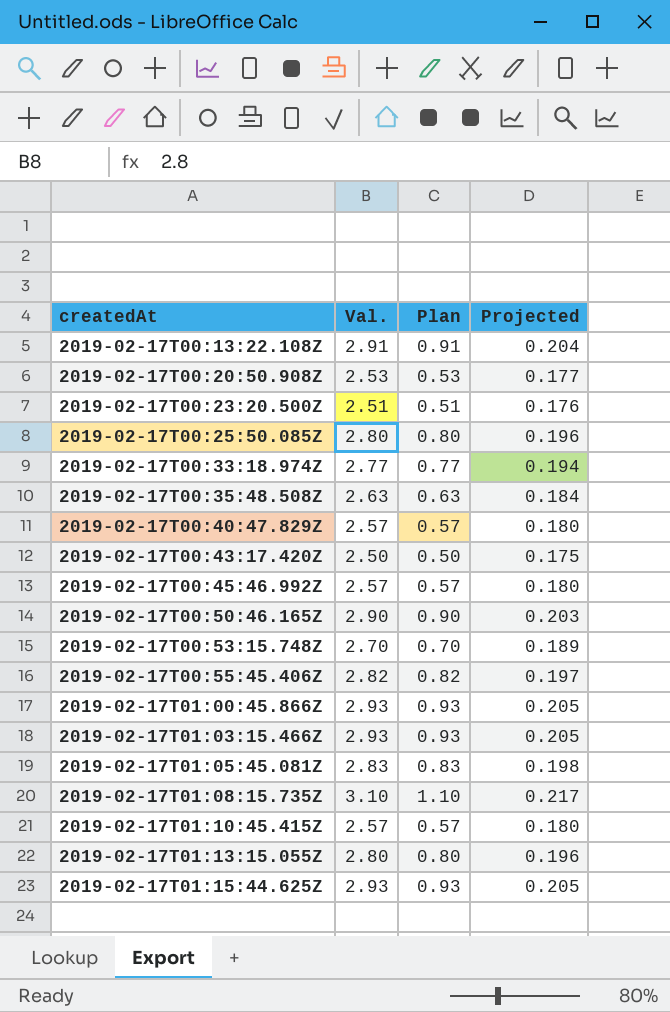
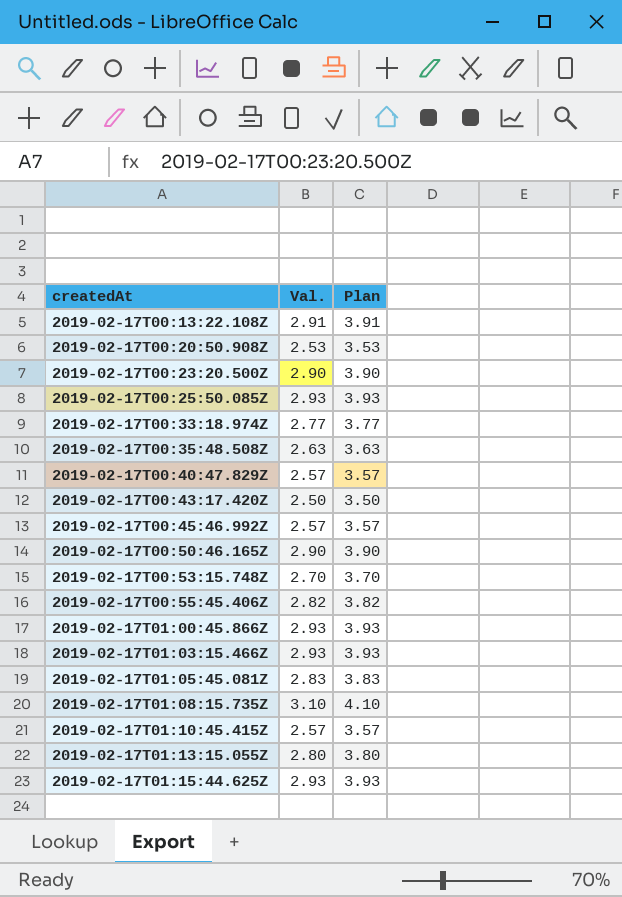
column Projected | formula: [Val.] * 0.07 -> none
column Plan | formula: [Val.] - 2 -> [Val.] + 1
2019-02-17T00:23:20.500Z | Val.: 2.51 -> 2.90
2019-02-17T00:25:50.085Z | Val.: 2.80 -> 2.93

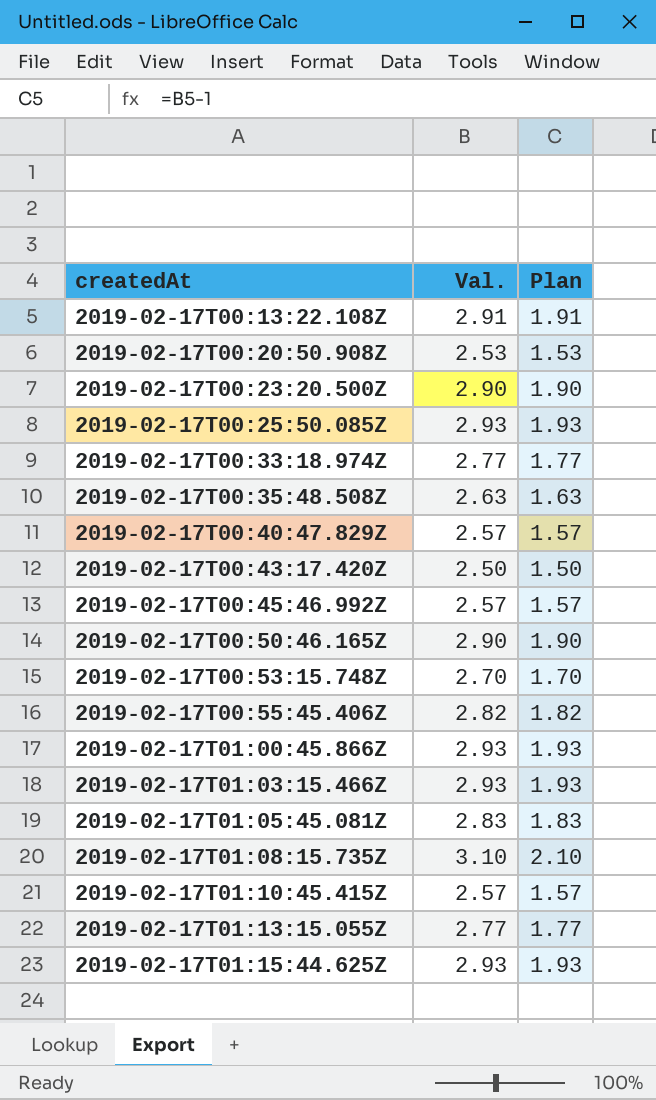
column Plan | formula: [Val.] + 1 -> [Val.] - 1
2019-02-17T01:13:15.055Z | Val.: 2.80 -> 2.77

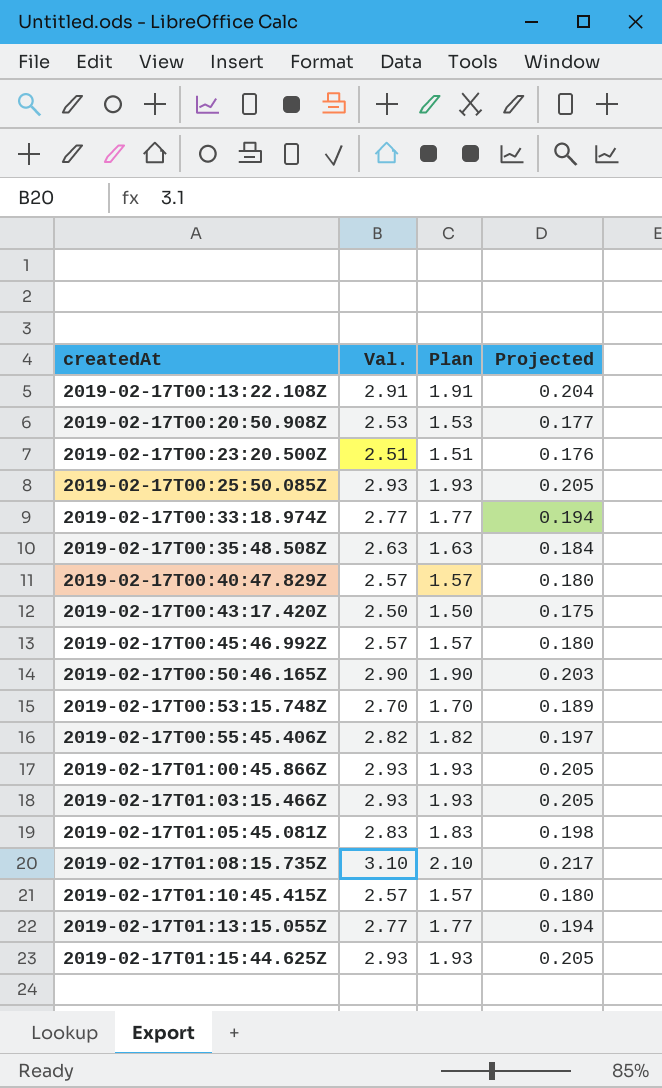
column Projected | formula: none -> [Val.] * 0.07
2019-02-17T00:23:20.500Z | Val.: 2.90 -> 2.51
2019-02-17T00:23:20.500Z | Plan: 1.90 -> 1.51

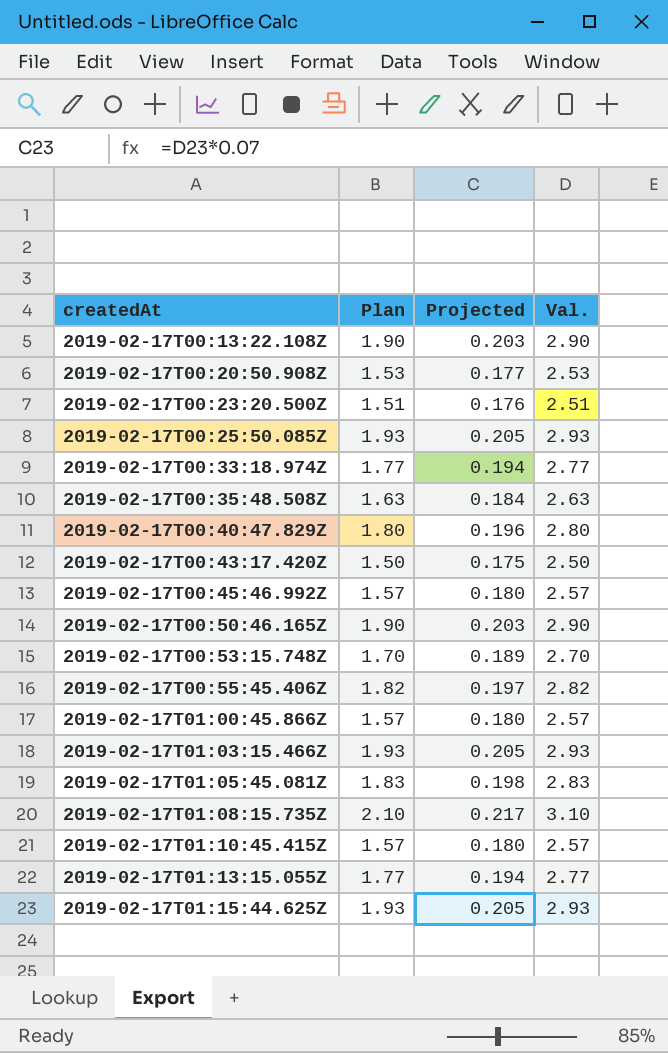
column Val. | position: 2 -> 4
2019-02-17T00:13:22.108Z | Plan: 1.91 -> 1.90
2019-02-17T00:13:22.108Z | Projected: 0.204 -> 0.203
2019-02-17T00:13:22.108Z | Val.: 2.91 -> 2.90
2019-02-17T00:40:47.829Z | Plan: 1.57 -> 1.80
2019-02-17T00:40:47.829Z | Projected: 0.180 -> 0.196
2019-02-17T00:40:47.829Z | Val.: 2.57 -> 2.80
2019-02-17T01:00:45.866Z | Plan: 1.93 -> 1.57
2019-02-17T01:00:45.866Z | Projected: 0.205 -> 0.180
2019-02-17T01:00:45.866Z | Val.: 2.93 -> 2.57

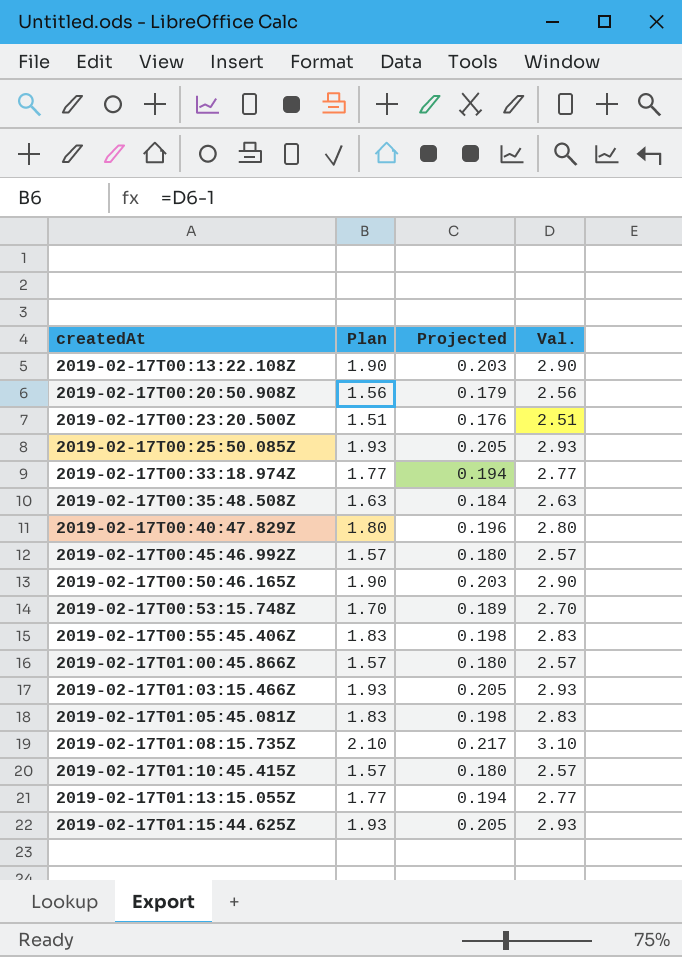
row 2019-02-17T00:43:17.420Z: 1.50 | 0.175 | 2.50 -> none
2019-02-17T00:20:50.908Z | Plan: 1.53 -> 1.56
2019-02-17T00:20:50.908Z | Projected: 0.177 -> 0.179
2019-02-17T00:20:50.908Z | Val.: 2.53 -> 2.56
2019-02-17T00:55:45.406Z | Plan: 1.82 -> 1.83
2019-02-17T00:55:45.406Z | Projected: 0.197 -> 0.198
2019-02-17T00:55:45.406Z | Val.: 2.82 -> 2.83

